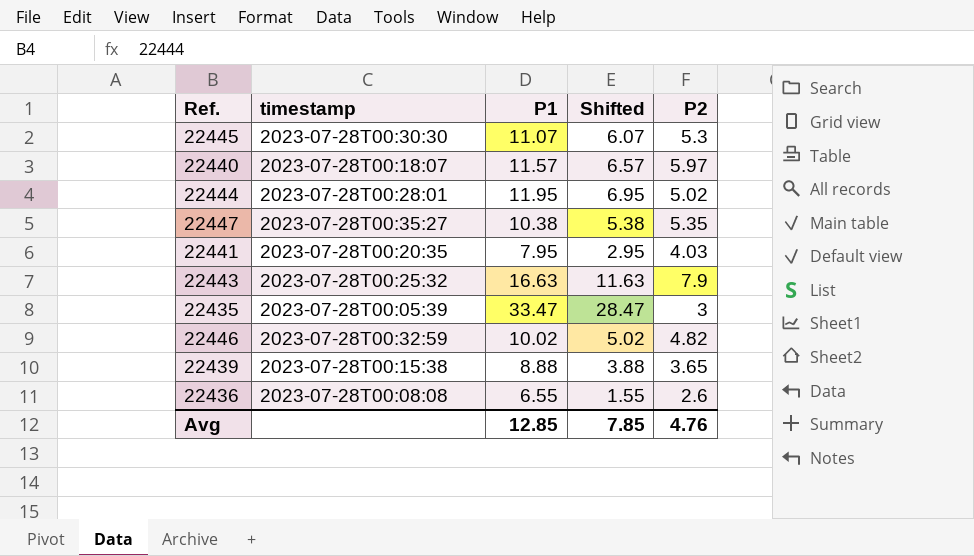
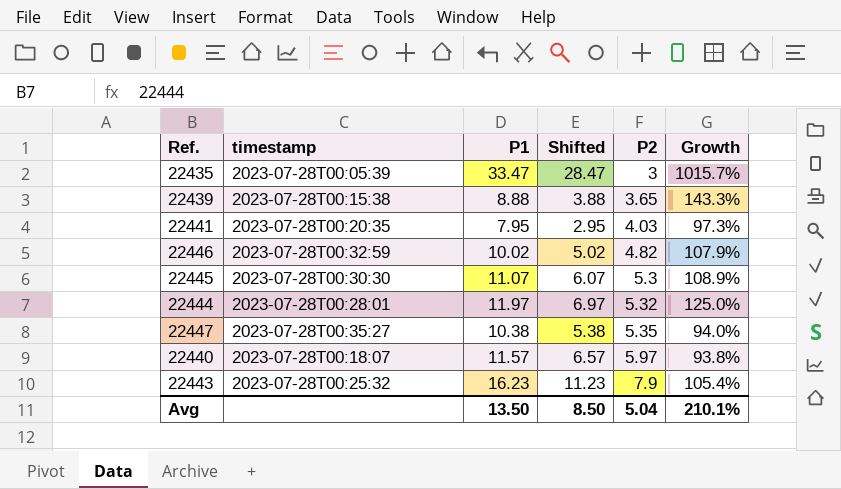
row order: none -> P2 ascending
column Growth | formula: none -> ([P1] - [P2]) / [P2]
row 22436: 2023-07-28T00:08:08 | 6.55 | 1.55 | 2.6 -> none
22444 | P1: 11.95 -> 11.97
22444 | Shifted: 6.95 -> 6.97
22444 | P2: 5.02 -> 5.32
22443 | P1: 16.63 -> 16.23
22443 | Shifted: 11.63 -> 11.23
Avg | P1: 12.85 -> 13.50
Avg | Shifted: 7.85 -> 8.50
Avg | P2: 4.76 -> 5.04

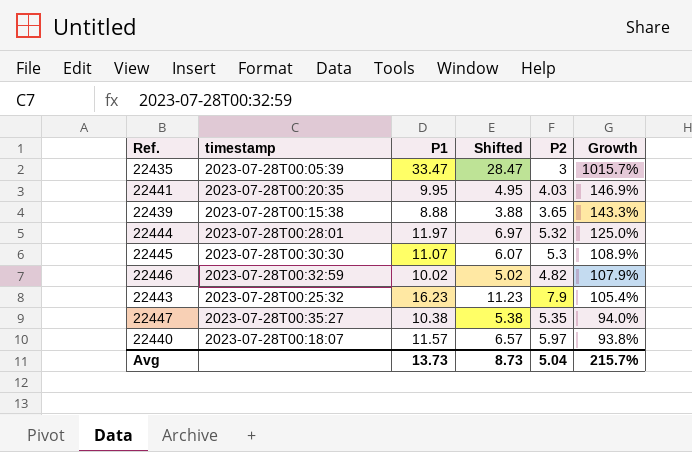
row order: P2 ascending -> Growth descending
22441 | P1: 7.95 -> 9.95
22441 | Shifted: 2.95 -> 4.95
22441 | Growth: 97.3% -> 146.9%
Avg | P1: 13.50 -> 13.73
Avg | Shifted: 8.50 -> 8.73
Avg | Growth: 210.1% -> 215.7%

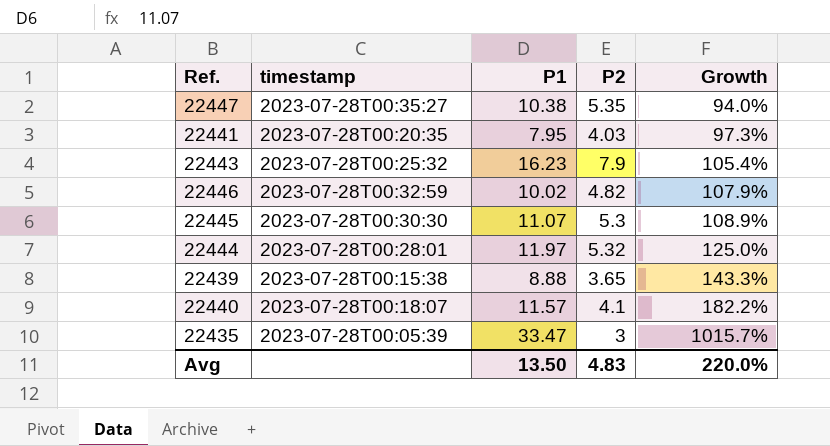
row order: Growth descending -> Growth ascending
column Shifted | formula: [P1] - 5 -> none
22441 | P1: 9.95 -> 7.95
22441 | Growth: 146.9% -> 97.3%
22440 | P2: 5.97 -> 4.1
22440 | Growth: 93.8% -> 182.2%
Avg | P1: 13.73 -> 13.50
Avg | P2: 5.04 -> 4.83
Avg | Growth: 215.7% -> 220.0%

